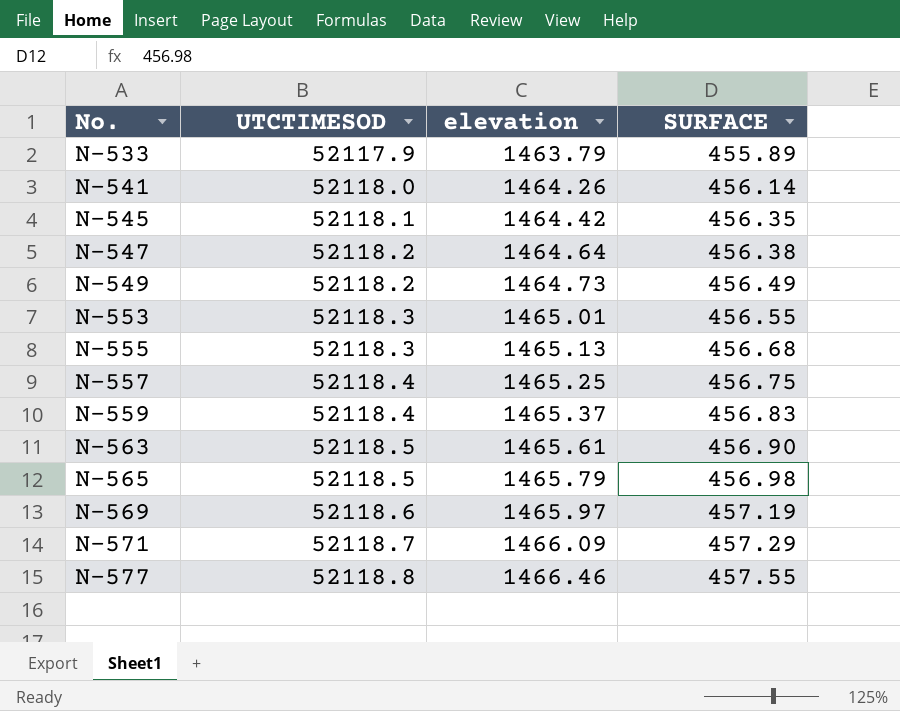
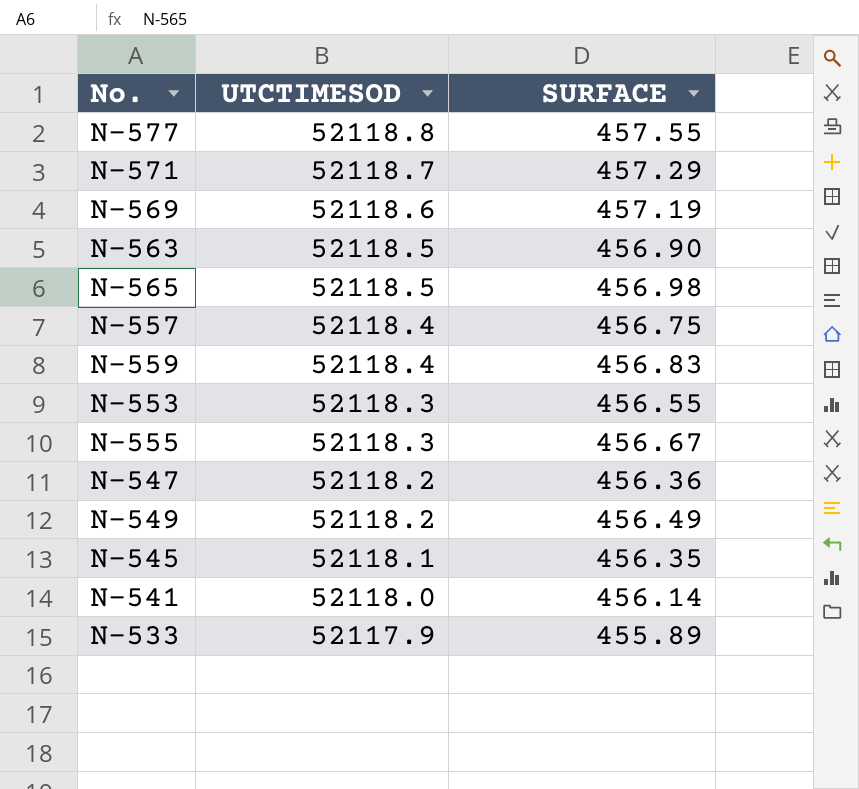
row order: No. ascending -> UTCTIMESOD descending
column elevation | position: 3 -> none
N-555 | SURFACE: 456.68 -> 456.67
N-547 | SURFACE: 456.38 -> 456.36

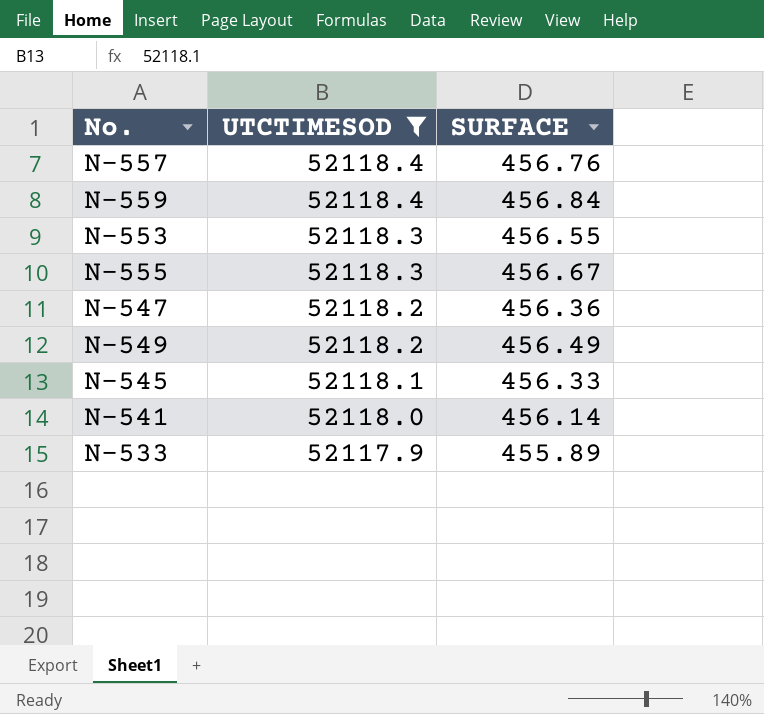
filter: none -> UTCTIMESOD <= 52118.4
N-557 | SURFACE: 456.75 -> 456.76
N-559 | SURFACE: 456.83 -> 456.84
N-545 | SURFACE: 456.35 -> 456.33

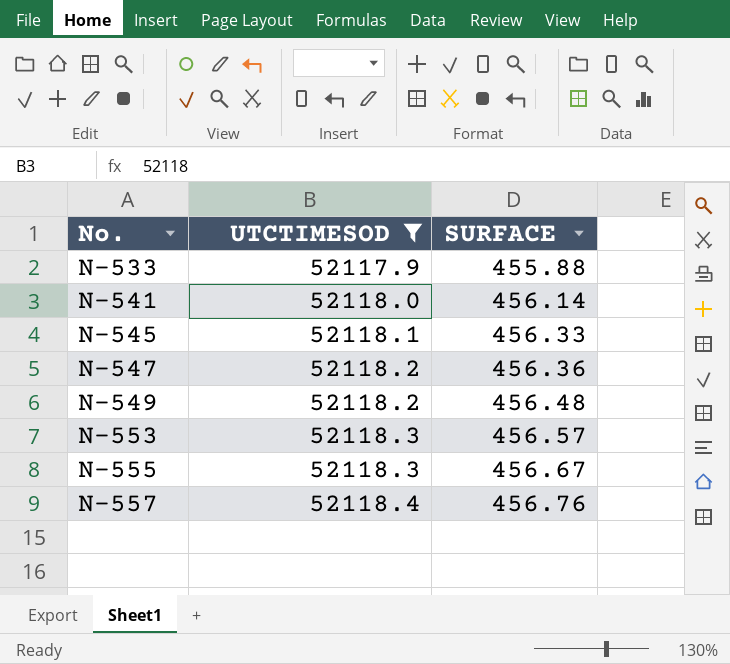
row order: UTCTIMESOD descending -> No. ascending
row N-559: 52118.4 | 456.84 -> none
N-533 | SURFACE: 455.89 -> 455.88
N-549 | SURFACE: 456.49 -> 456.48
N-553 | SURFACE: 456.55 -> 456.57

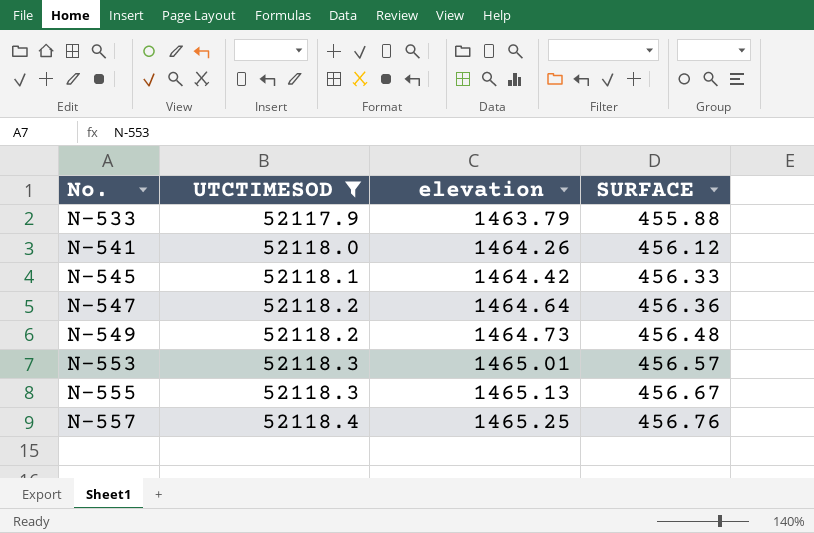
column elevation | position: none -> 3
N-541 | SURFACE: 456.14 -> 456.12

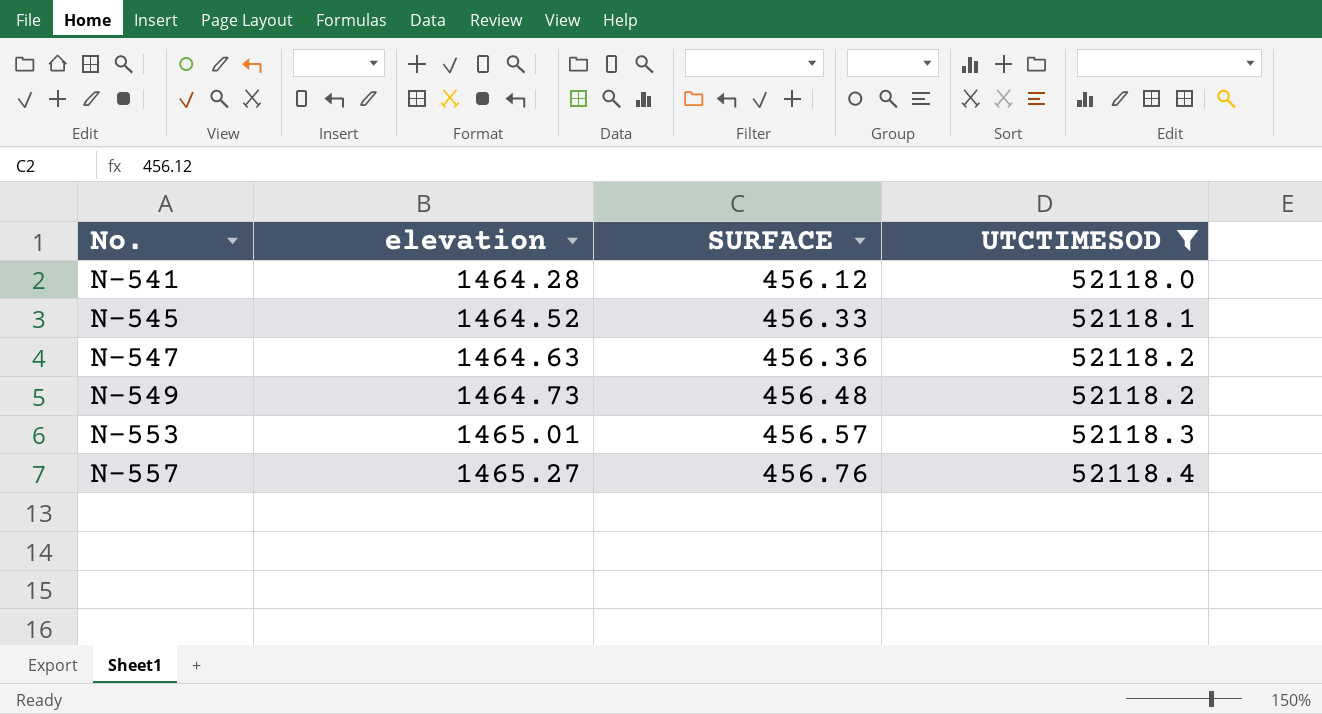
column UTCTIMESOD | position: 2 -> 4
row N-533: 52117.9 | 1463.79 | 455.88 -> none
row N-555: 52118.3 | 1465.13 | 456.67 -> none
N-541 | elevation: 1464.26 -> 1464.28
N-545 | elevation: 1464.42 -> 1464.52
N-547 | elevation: 1464.64 -> 1464.63
N-557 | elevation: 1465.25 -> 1465.27

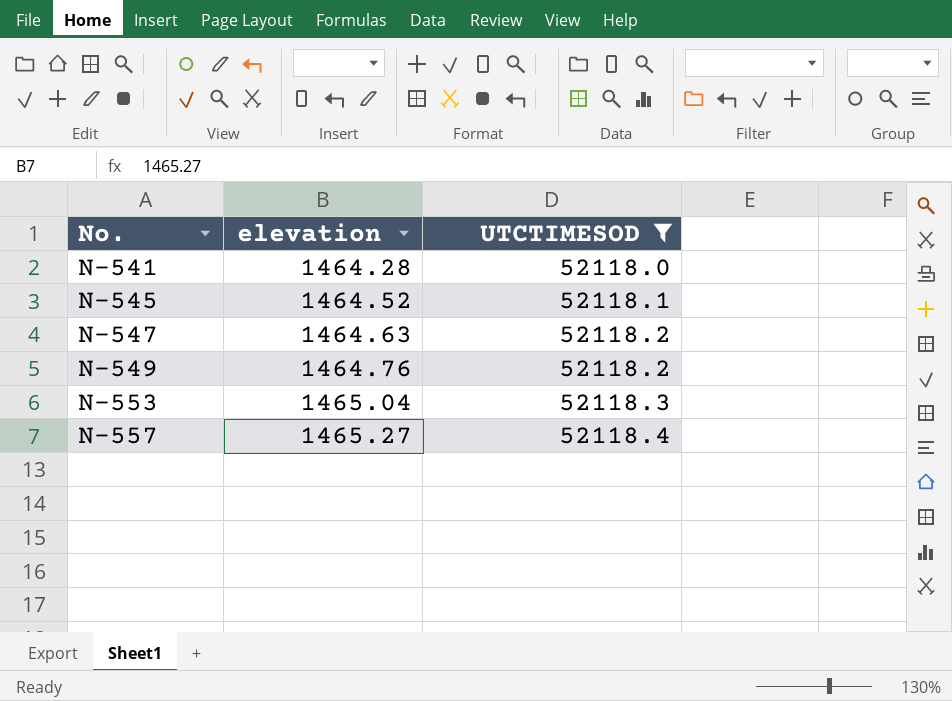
column SURFACE | position: 3 -> none
N-549 | elevation: 1464.73 -> 1464.76
N-553 | elevation: 1465.01 -> 1465.04

